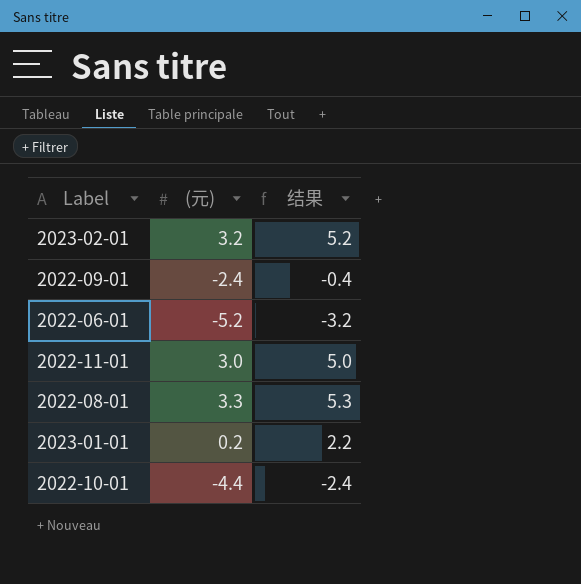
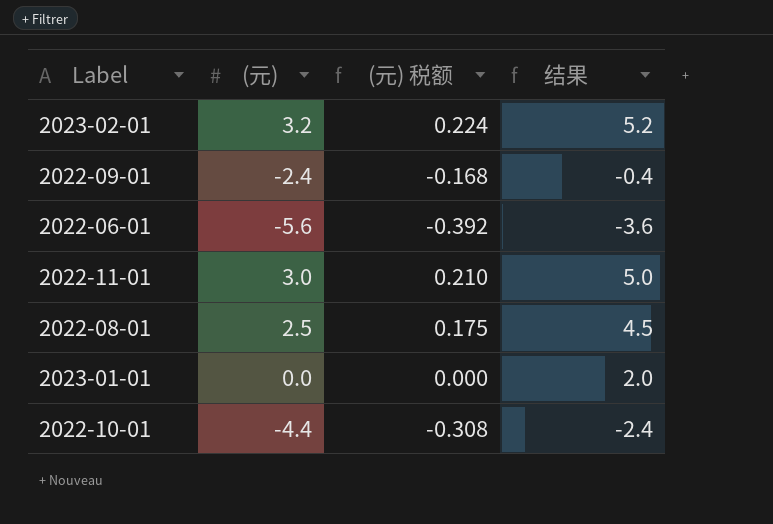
column (元) 税额 | formula: none -> [(元)] * 0.07
2022-06-01 | (元): -5.2 -> -5.6
2022-06-01 | 结果: -3.2 -> -3.6
2022-08-01 | (元): 3.3 -> 2.5
2022-08-01 | 结果: 5.3 -> 4.5
2023-01-01 | (元): 0.2 -> 0.0
2023-01-01 | 结果: 2.2 -> 2.0

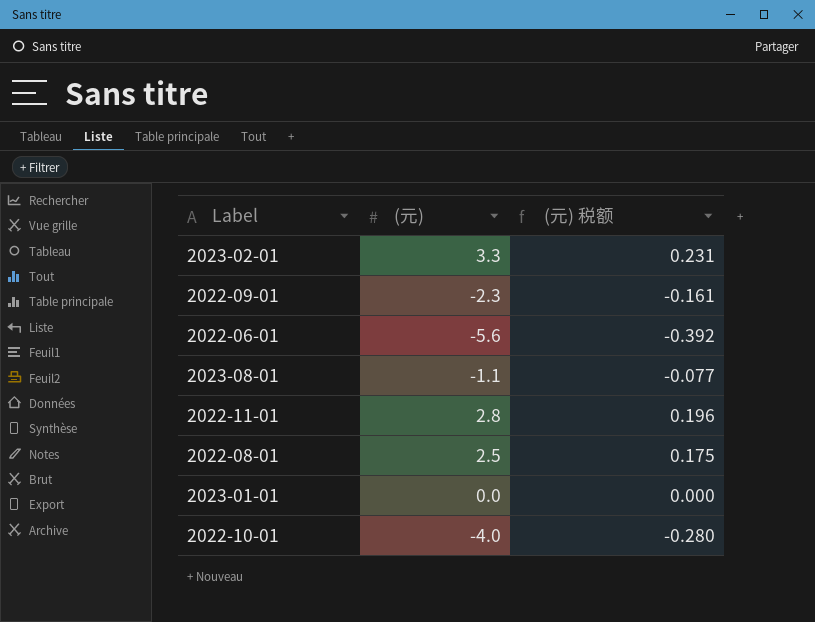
column 结果 | formula: [(元)] + 2 -> none
2023-02-01 | (元): 3.2 -> 3.3
2023-02-01 | (元) 税额: 0.224 -> 0.231
2022-09-01 | (元): -2.4 -> -2.3
2022-09-01 | (元) 税额: -0.168 -> -0.161
row 2023-08-01: none -> -1.1 | -0.077
2022-11-01 | (元): 3.0 -> 2.8
2022-11-01 | (元) 税额: 0.210 -> 0.196
2022-10-01 | (元): -4.4 -> -4.0
2022-10-01 | (元) 税额: -0.308 -> -0.280

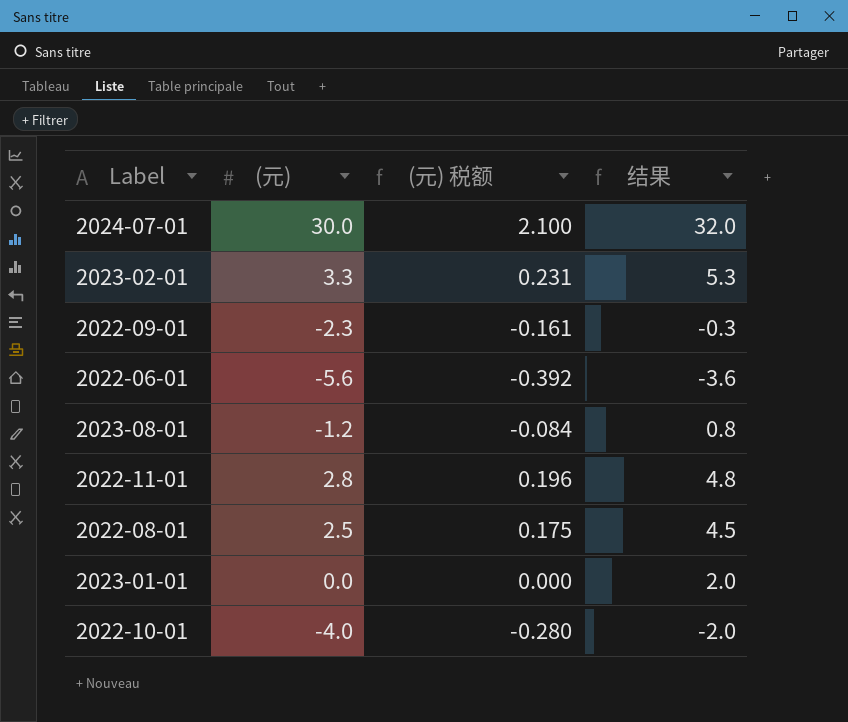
column 结果 | formula: none -> [(元)] + 2
row 2024-07-01: none -> 30.0 | 2.100 | 32.0
2023-08-01 | (元): -1.1 -> -1.2
2023-08-01 | (元) 税额: -0.077 -> -0.084

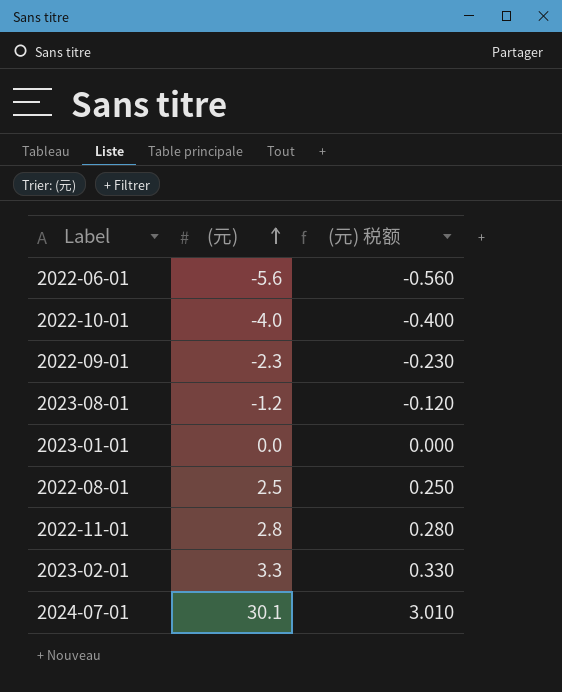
row order: none -> (元) ascending
column 结果 | formula: [(元)] + 2 -> none
column (元) 税额 | formula: [(元)] * 0.07 -> [(元)] * 0.1
2024-07-01 | (元): 30.0 -> 30.1

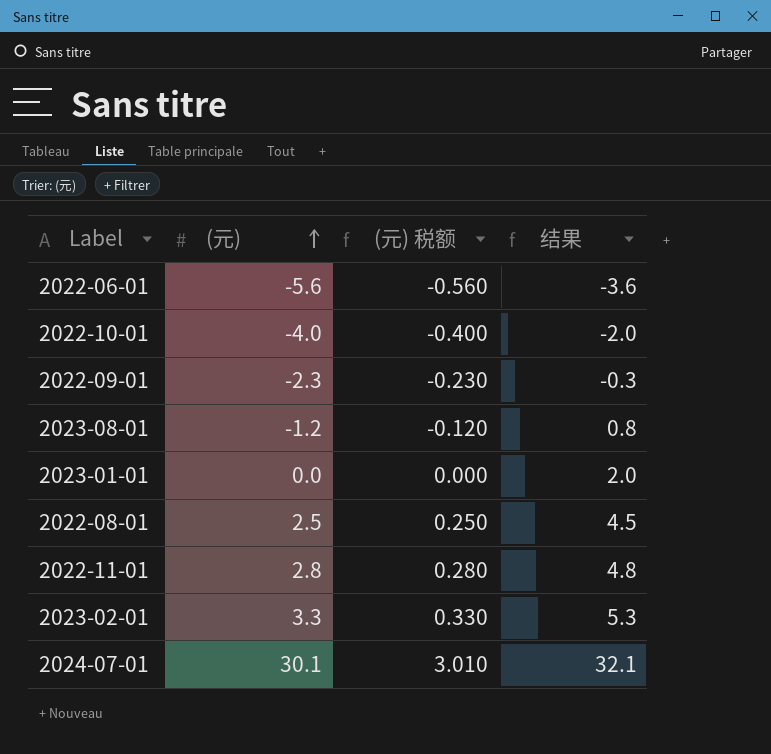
column 结果 | formula: none -> [(元)] + 2

